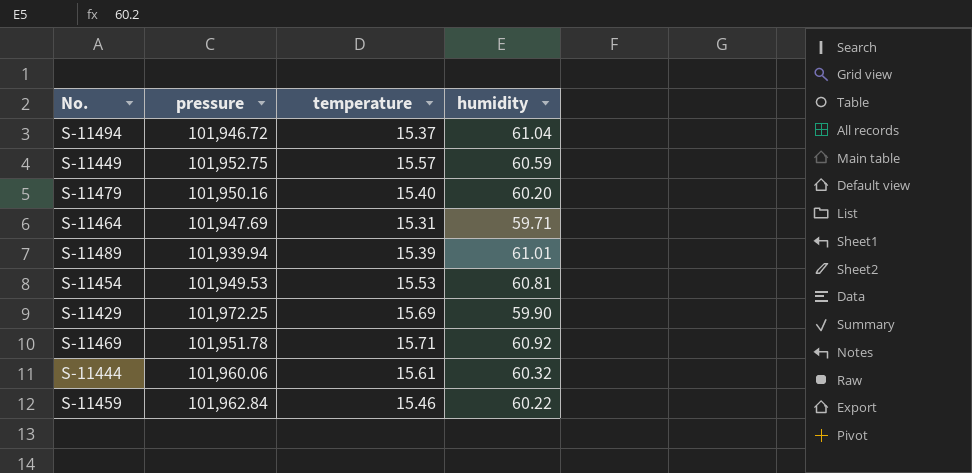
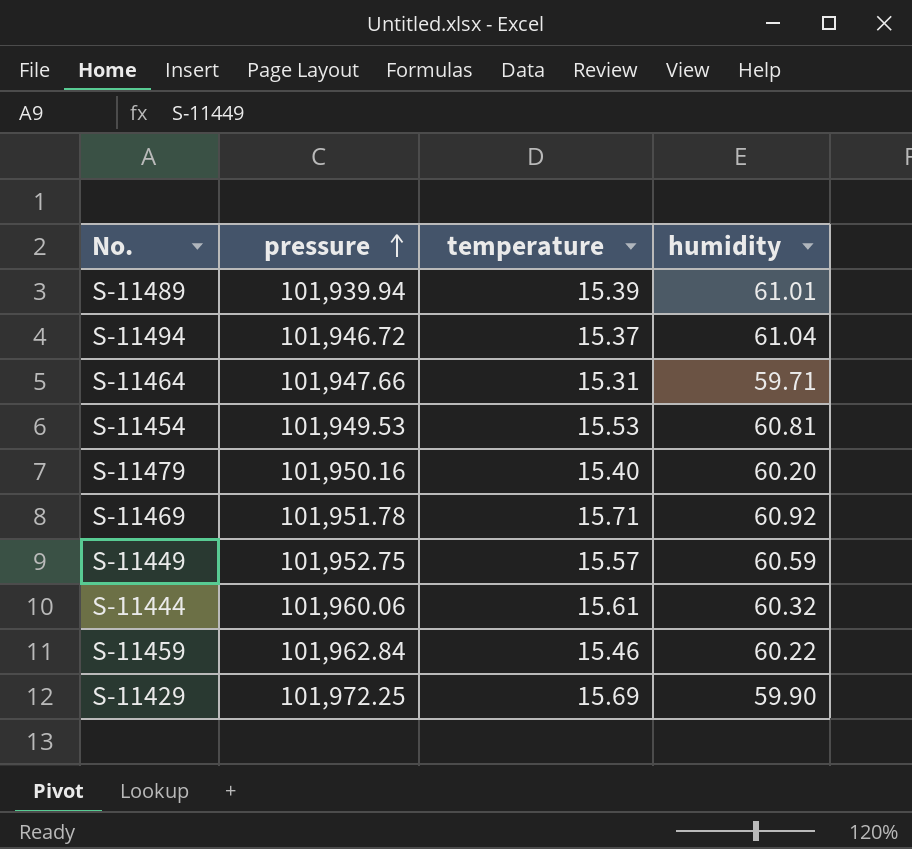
row order: none -> pressure ascending
S-11464 | pressure: 101,947.69 -> 101,947.66

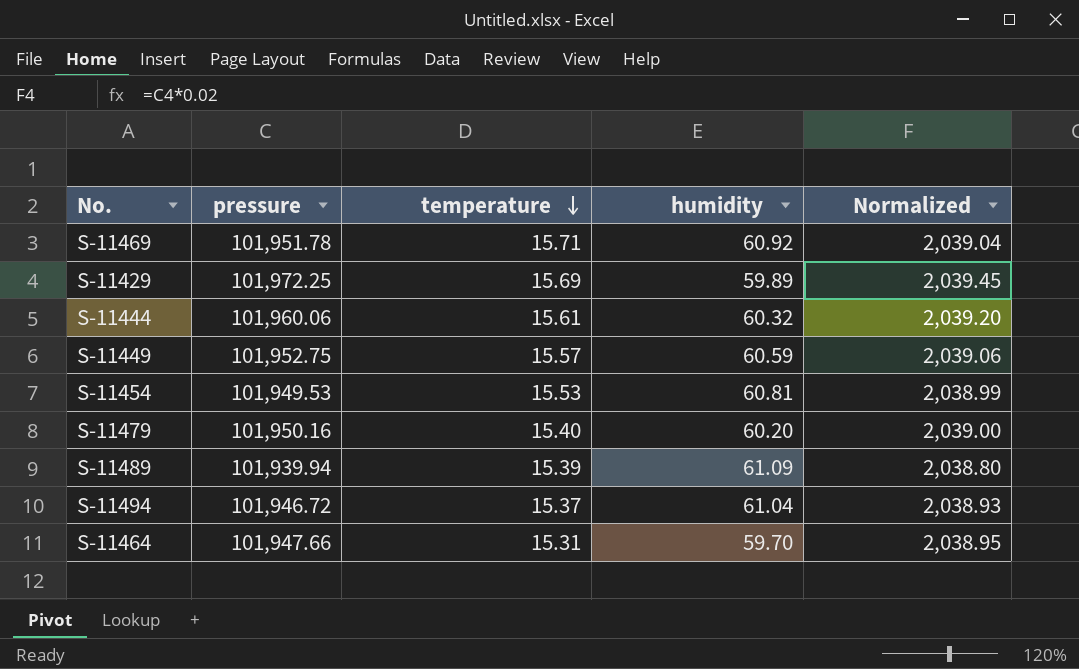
row order: pressure ascending -> temperature descending
column Normalized | formula: none -> [pressure] * 0.02
row S-11459: 101,962.84 | 15.46 | 60.22 -> none
S-11429 | humidity: 59.90 -> 59.89
S-11489 | humidity: 61.01 -> 61.09
S-11464 | humidity: 59.71 -> 59.70

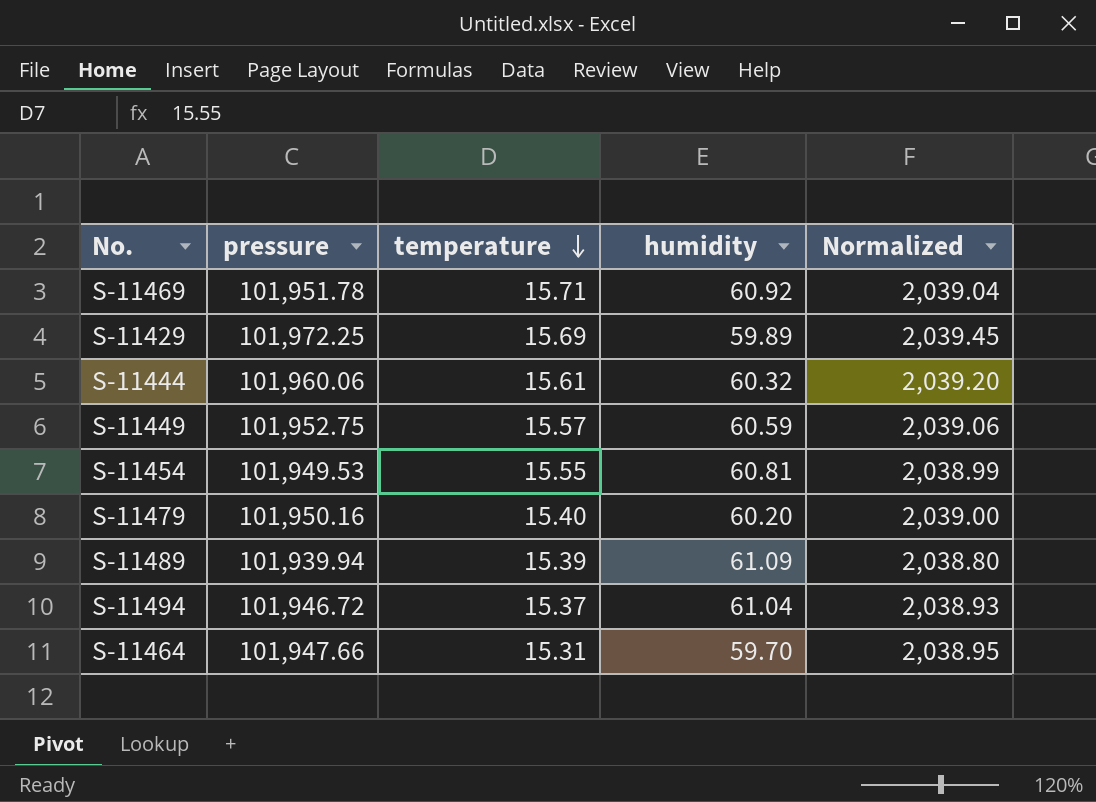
S-11454 | temperature: 15.53 -> 15.55

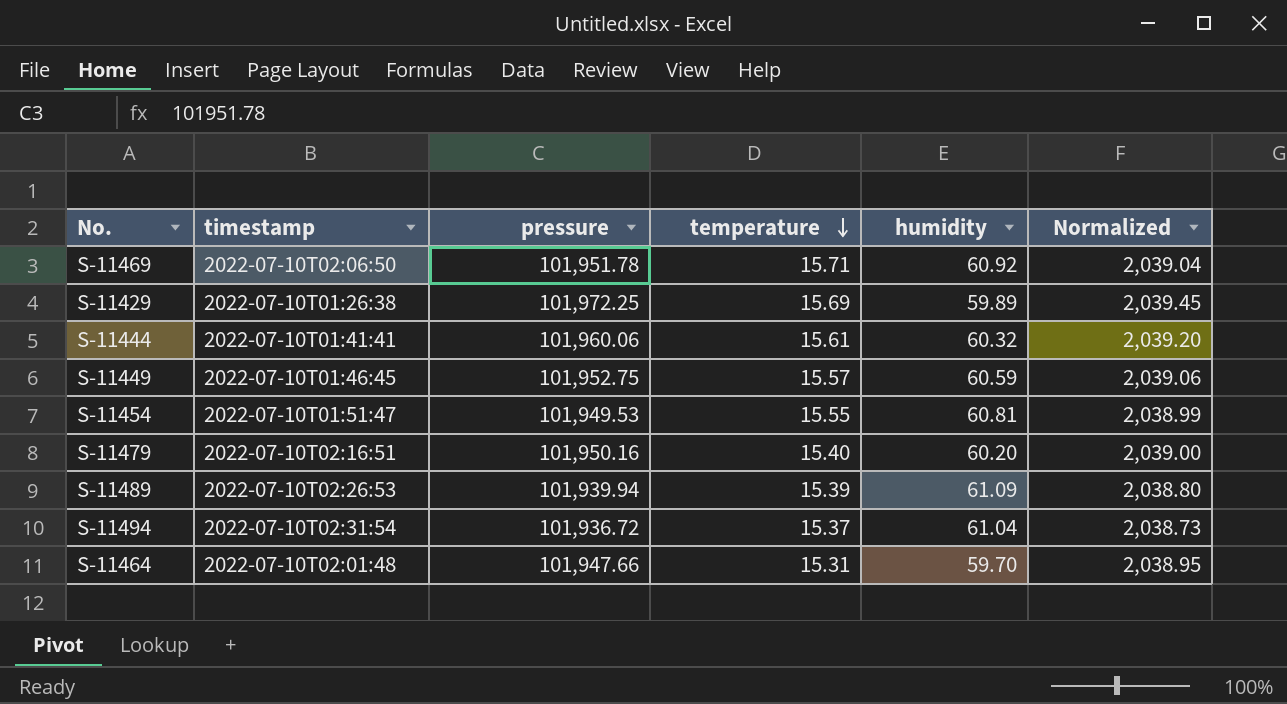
column timestamp | position: none -> 2
S-11494 | pressure: 101,946.72 -> 101,936.72
S-11494 | Normalized: 2,038.93 -> 2,038.73

